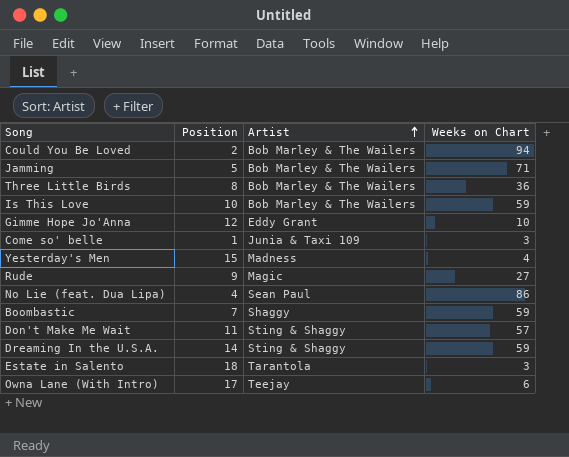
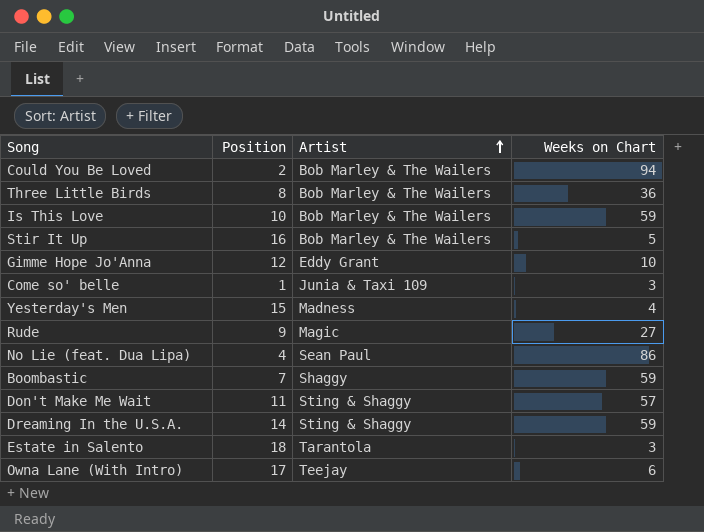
row Jamming: 5 | Bob Marley & The Wailers | 71 -> none
row Stir It Up: none -> 16 | Bob Marley & The Wailers | 5

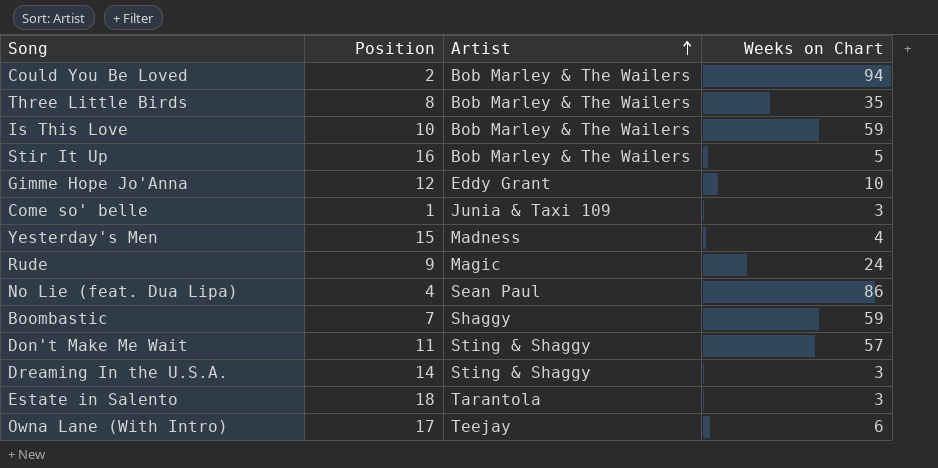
Three Little Birds | Weeks on Chart: 36 -> 35
Rude | Weeks on Chart: 27 -> 24
Dreaming In the U.S.A. | Weeks on Chart: 59 -> 3

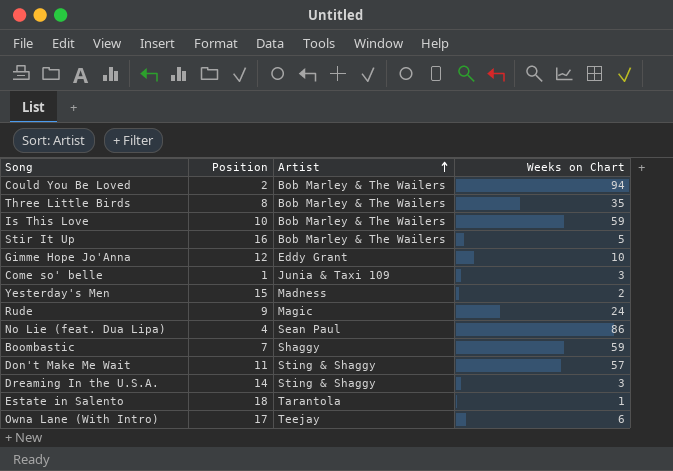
Yesterday's Men | Weeks on Chart: 4 -> 2
Estate in Salento | Weeks on Chart: 3 -> 1

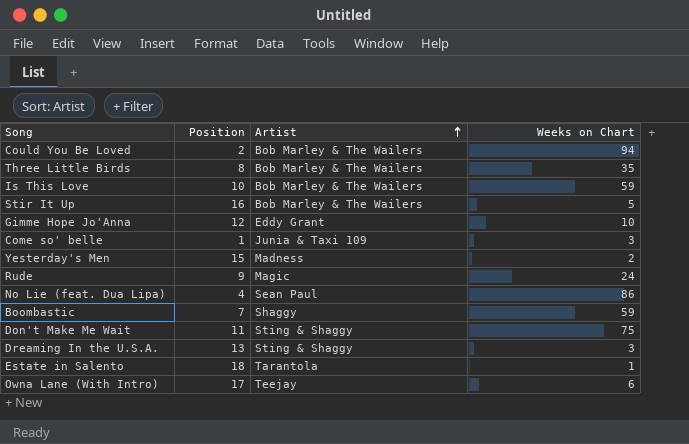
Don't Make Me Wait | Weeks on Chart: 57 -> 75
Dreaming In the U.S.A. | Position: 14 -> 13

